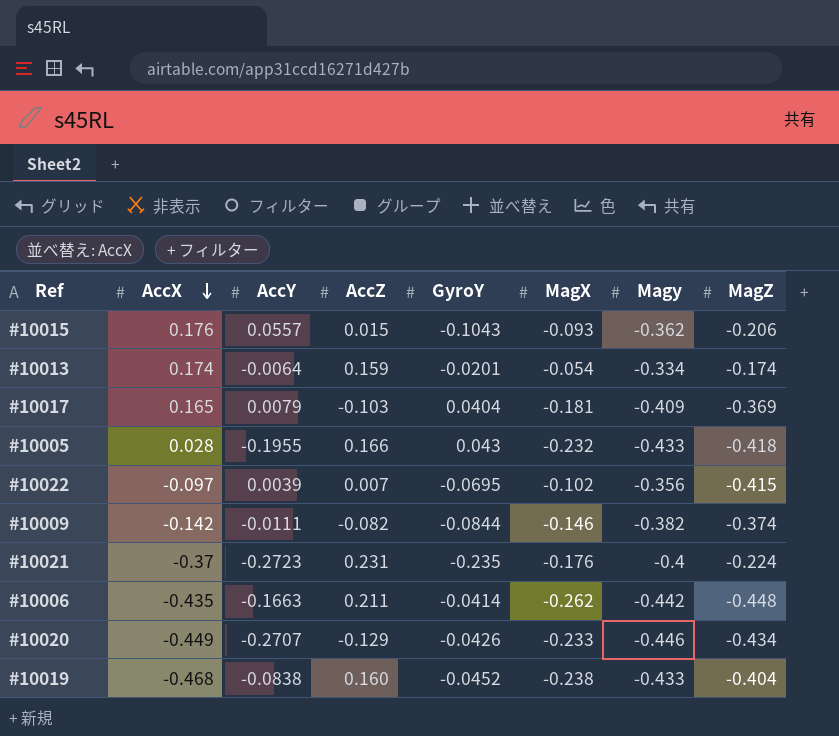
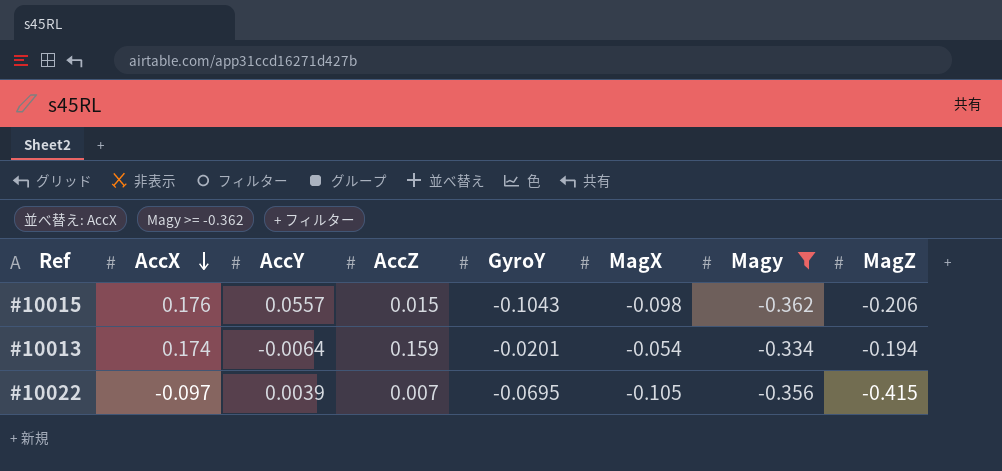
filter: none -> Magy >= -0.362
#10015 | MagX: -0.093 -> -0.098
#10013 | MagZ: -0.174 -> -0.194
#10022 | MagX: -0.102 -> -0.105

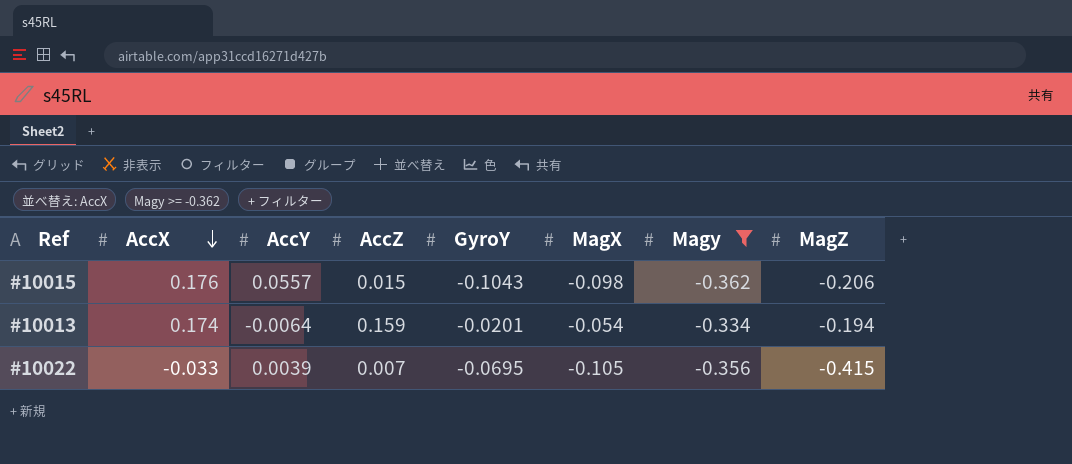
#10022 | AccX: -0.097 -> -0.033

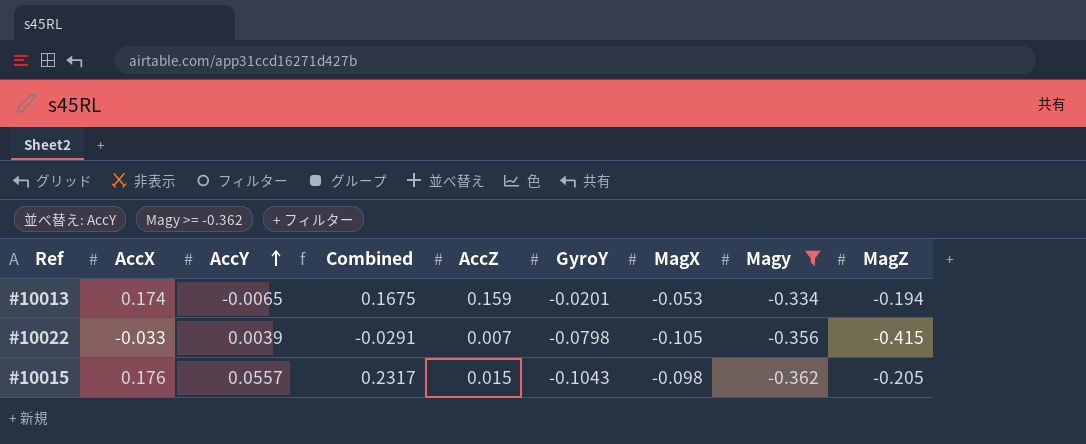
row order: AccX descending -> AccY ascending
column Combined | formula: none -> [AccX] + [AccY]
#10013 | AccY: -0.0064 -> -0.0065
#10013 | MagX: -0.054 -> -0.053
#10022 | GyroY: -0.0695 -> -0.0798
#10015 | MagZ: -0.206 -> -0.205

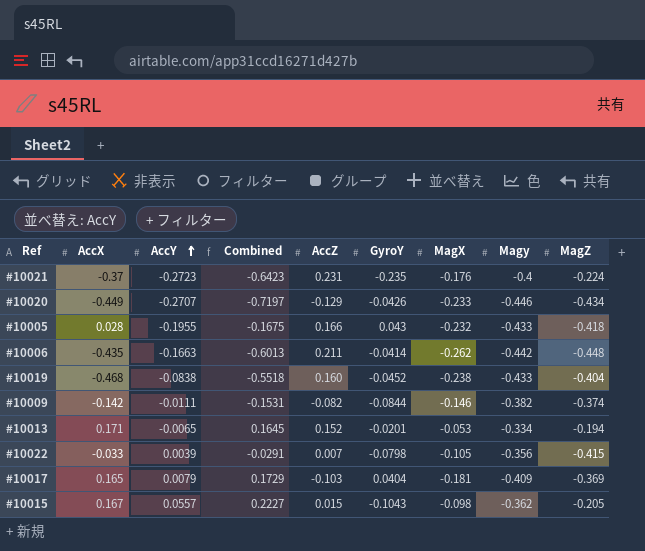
filter: Magy >= -0.362 -> none
#10013 | AccX: 0.174 -> 0.171
#10013 | Combined: 0.1675 -> 0.1645
#10013 | AccZ: 0.159 -> 0.152
#10015 | AccX: 0.176 -> 0.167
#10015 | Combined: 0.2317 -> 0.2227

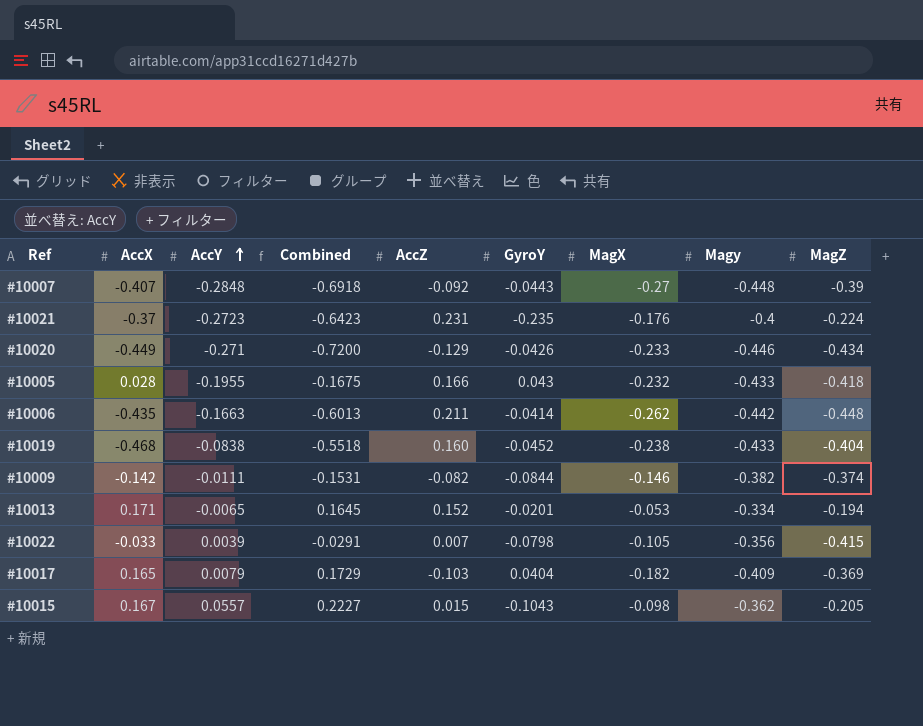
row #10007: none -> -0.407 | -0.2848 | -0.6918 | -0.092 | -0.0443 | -0.27 | -0.448 | -0.39
#10020 | AccY: -0.2707 -> -0.271
#10020 | Combined: -0.7197 -> -0.7200
#10017 | MagX: -0.181 -> -0.182

